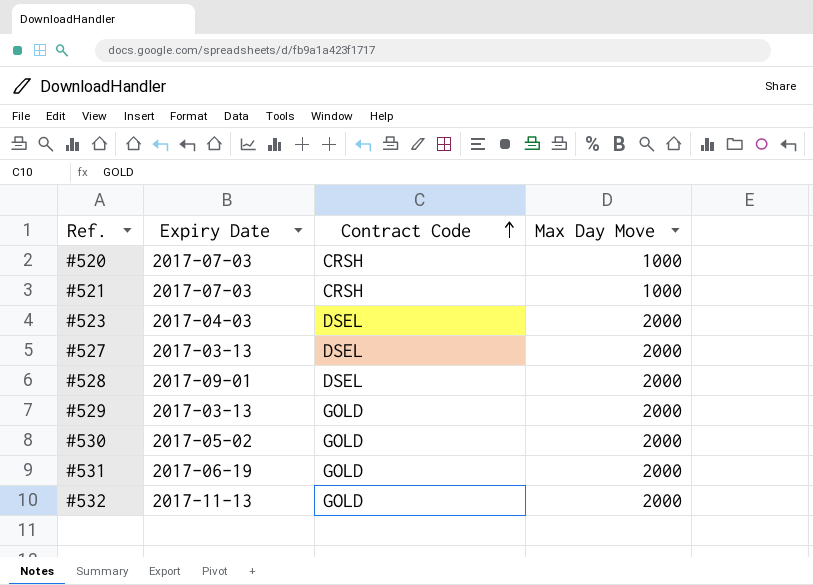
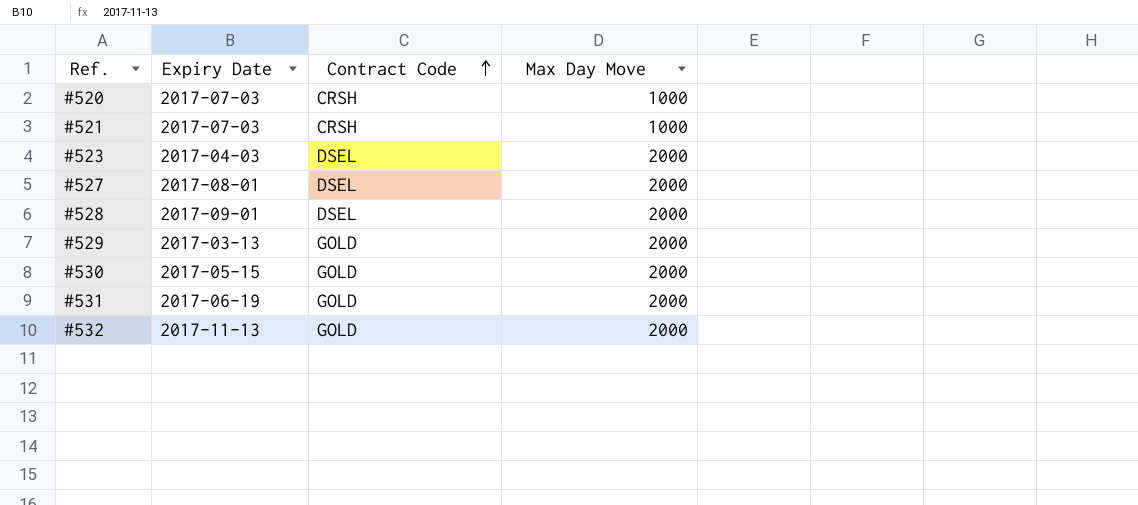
#527 | Expiry Date: 2017-03-13 -> 2017-08-01
#530 | Expiry Date: 2017-05-02 -> 2017-05-15

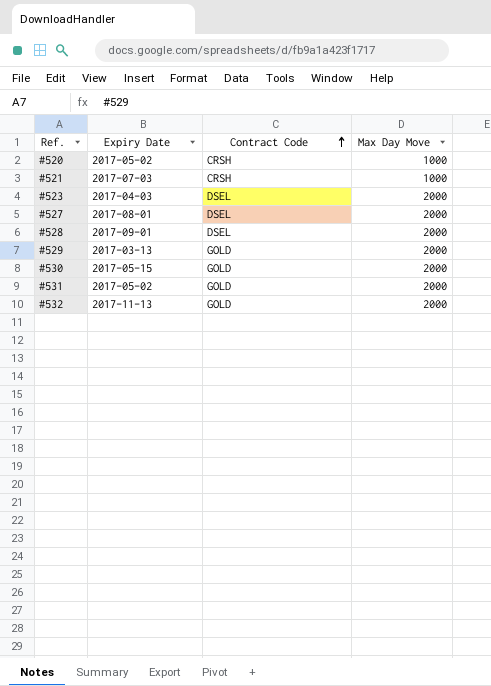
#520 | Expiry Date: 2017-07-03 -> 2017-05-02
#531 | Expiry Date: 2017-06-19 -> 2017-05-02

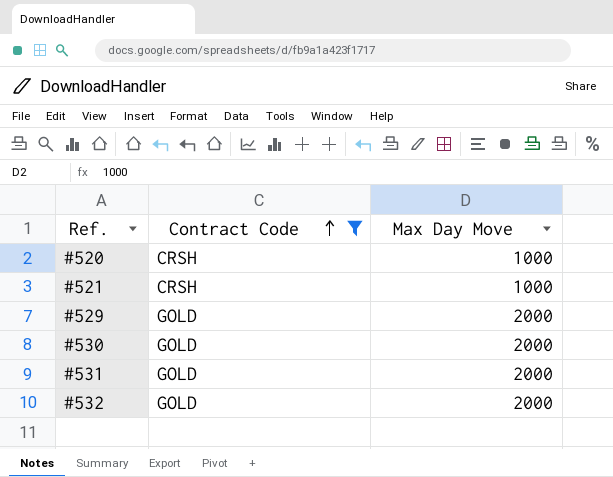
filter: none -> Contract Code != DSEL
column Expiry Date | position: 2 -> none

